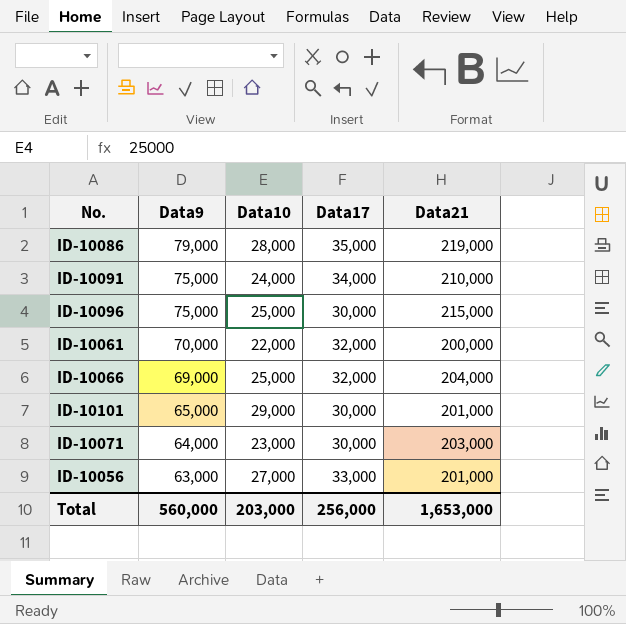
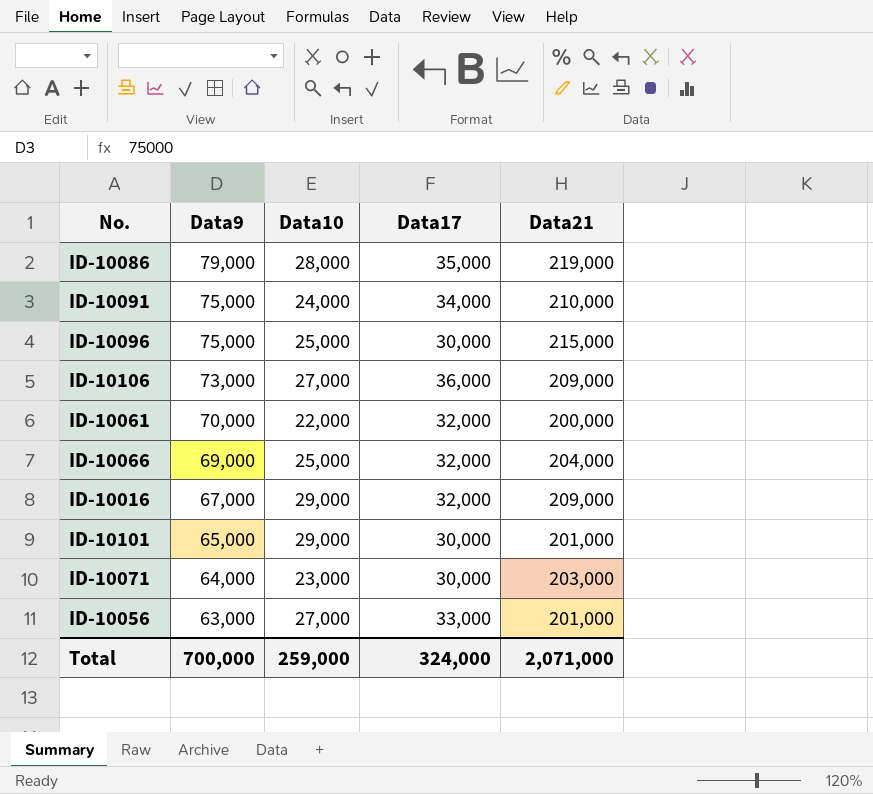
row ID-10106: none -> 73,000 | 27,000 | 36,000 | 209,000
row ID-10016: none -> 67,000 | 29,000 | 32,000 | 209,000
Total | Data9: 560,000 -> 700,000
Total | Data10: 203,000 -> 259,000
Total | Data17: 256,000 -> 324,000
Total | Data21: 1,653,000 -> 2,071,000

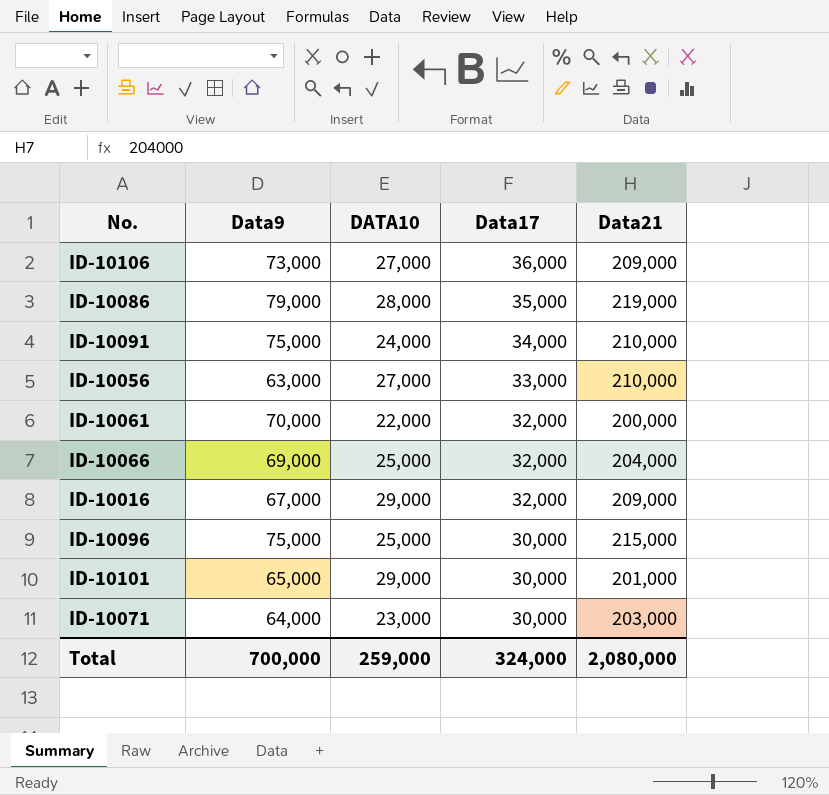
row order: Data9 descending -> Data17 descending
column name: Data10 -> DATA10
ID-10056 | Data21: 201,000 -> 210,000
Total | Data21: 2,071,000 -> 2,080,000

